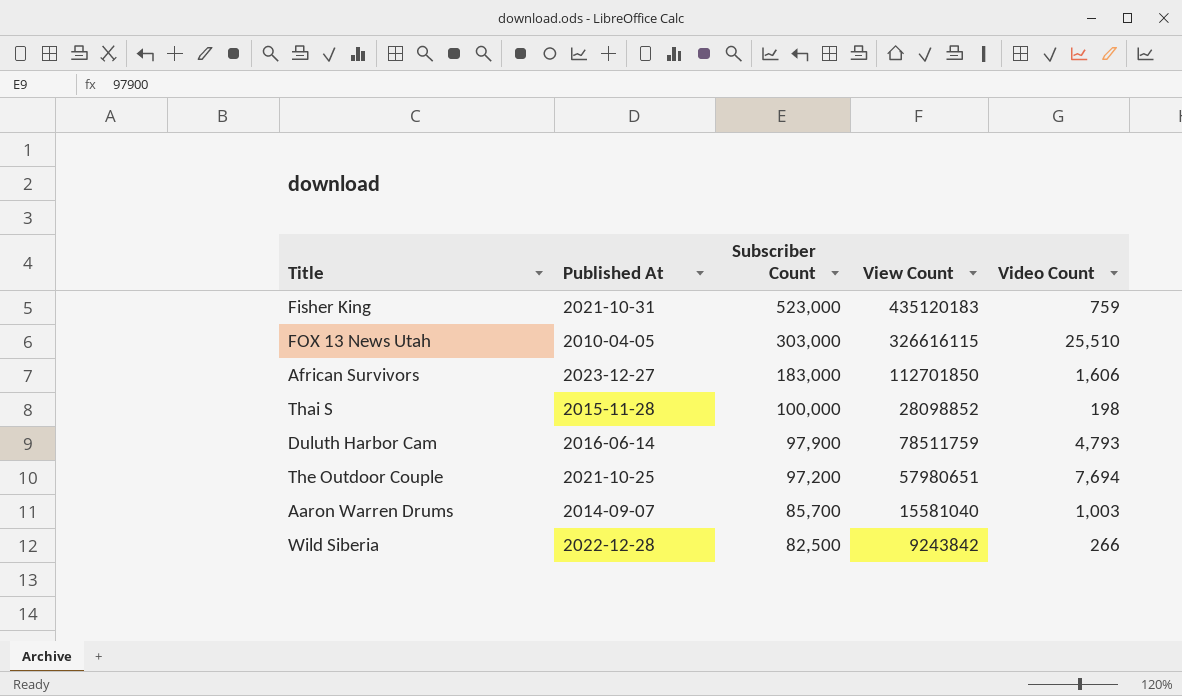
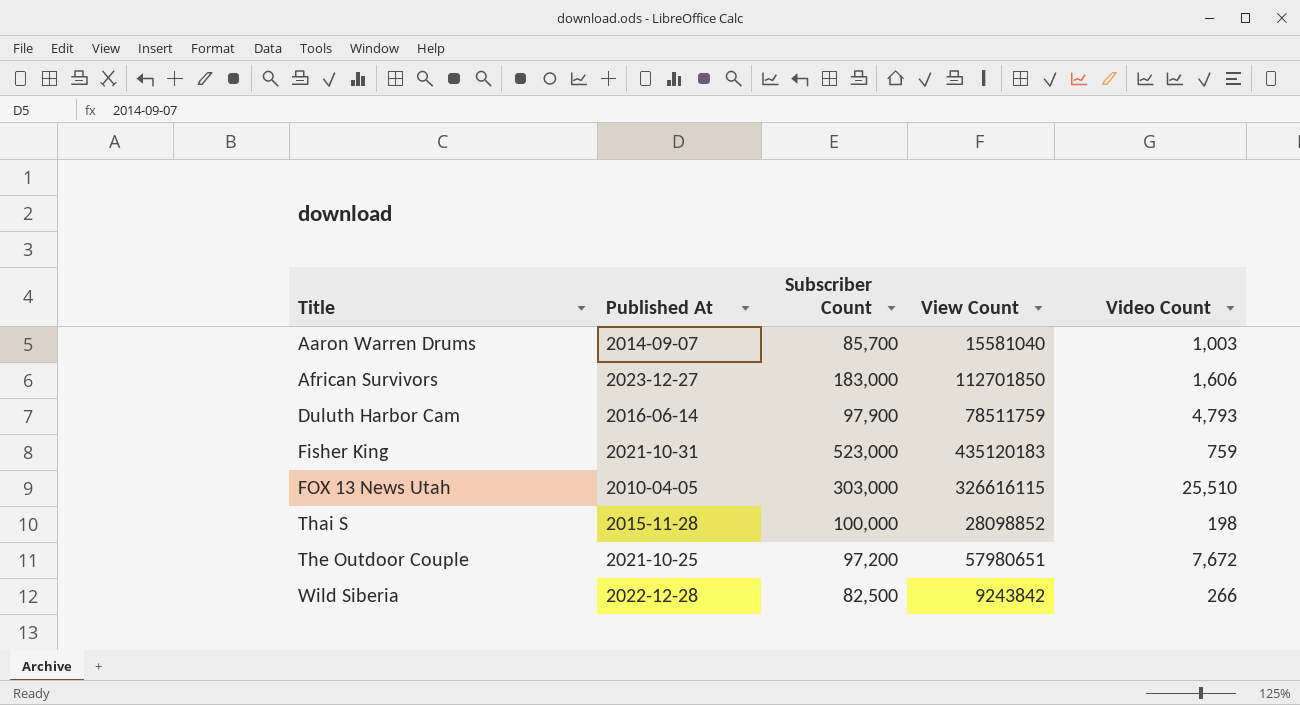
row order: Subscriber Count descending -> Title ascending
The Outdoor Couple | Video Count: 7,694 -> 7,672

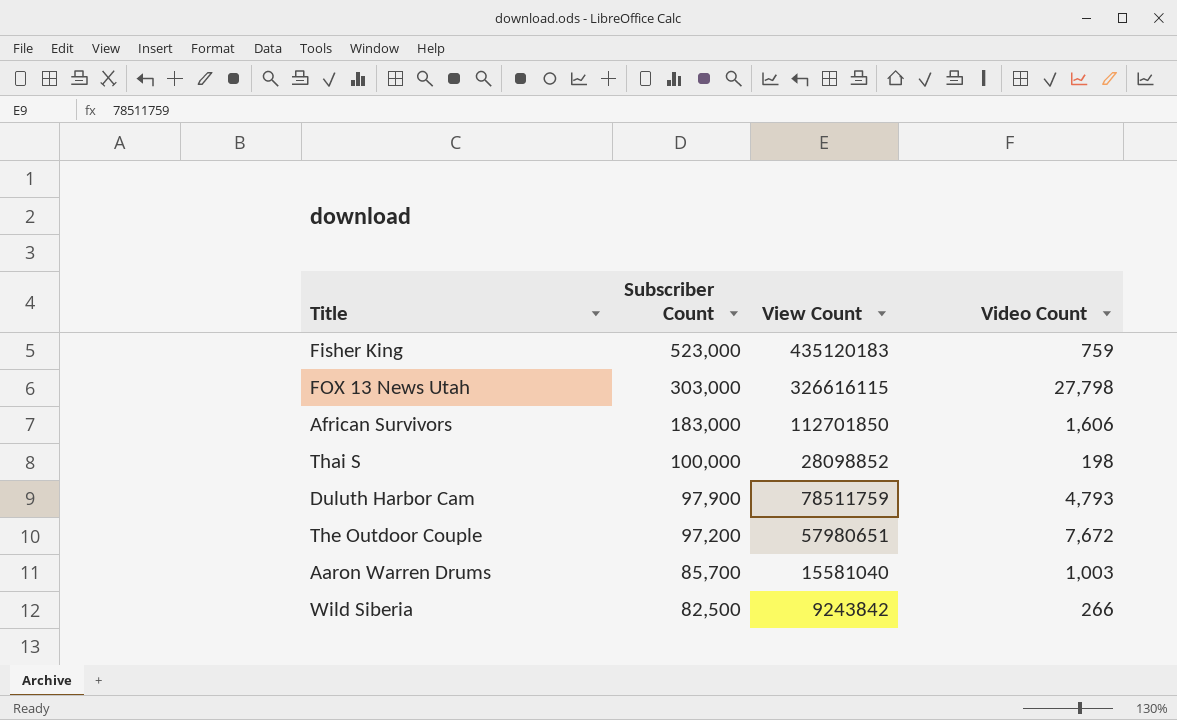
row order: Title ascending -> Subscriber Count descending
column Published At | position: 2 -> none
FOX 13 News Utah | Video Count: 25,510 -> 27,798

